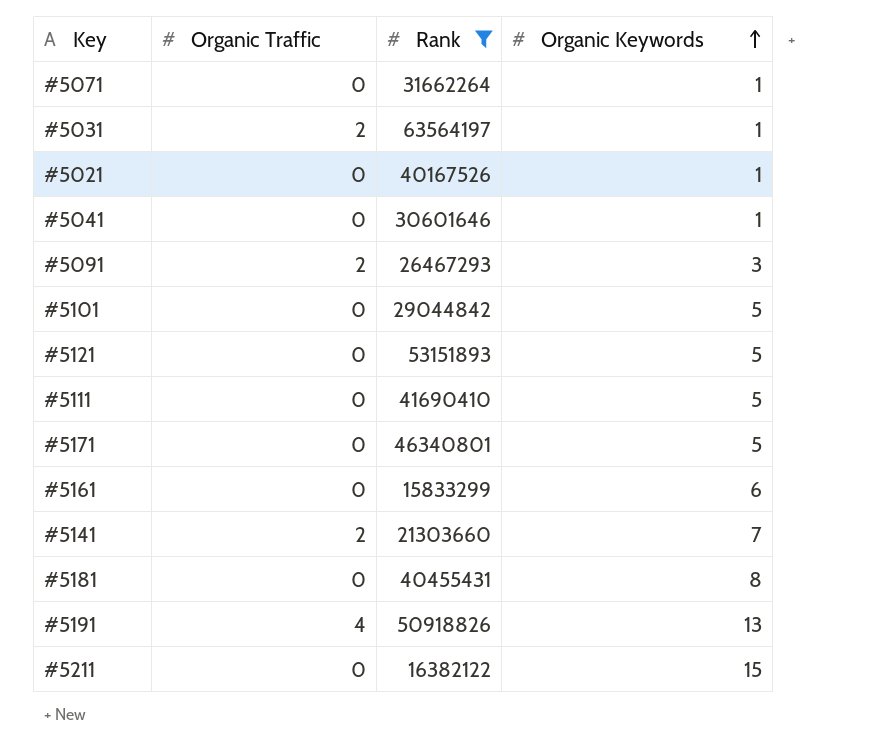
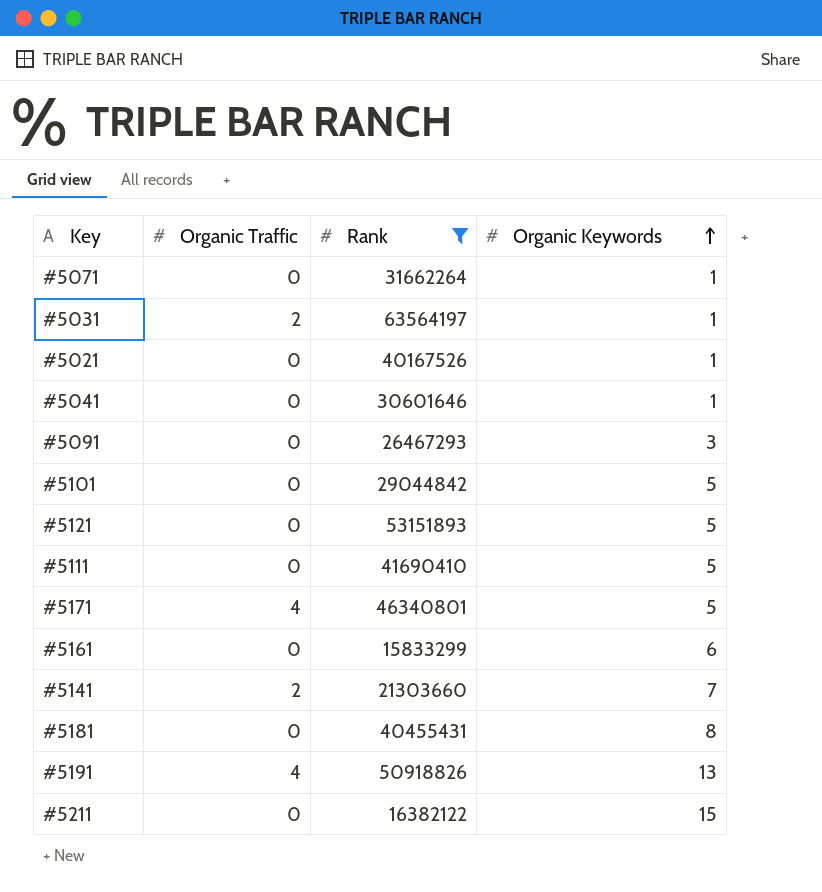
#5091 | Organic Traffic: 2 -> 0
#5171 | Organic Traffic: 0 -> 4

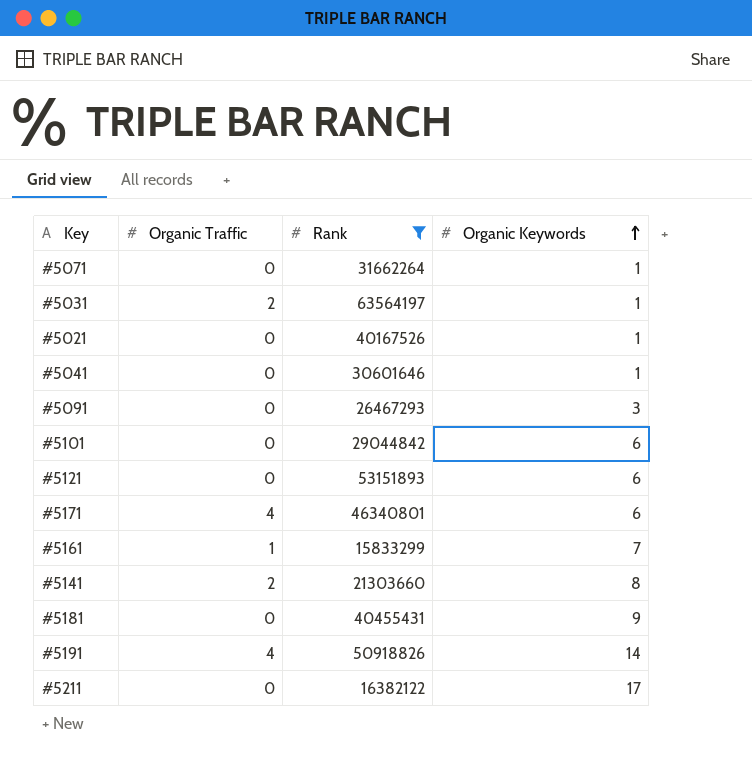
row #5111: 0 | 41690410 | 5 -> none
#5101 | Organic Keywords: 5 -> 6
#5121 | Organic Keywords: 5 -> 6
#5171 | Organic Keywords: 5 -> 6
#5161 | Organic Traffic: 0 -> 1
#5161 | Organic Keywords: 6 -> 7
#5141 | Organic Keywords: 7 -> 8
#5181 | Organic Keywords: 8 -> 9
#5191 | Organic Keywords: 13 -> 14
#5211 | Organic Keywords: 15 -> 17

